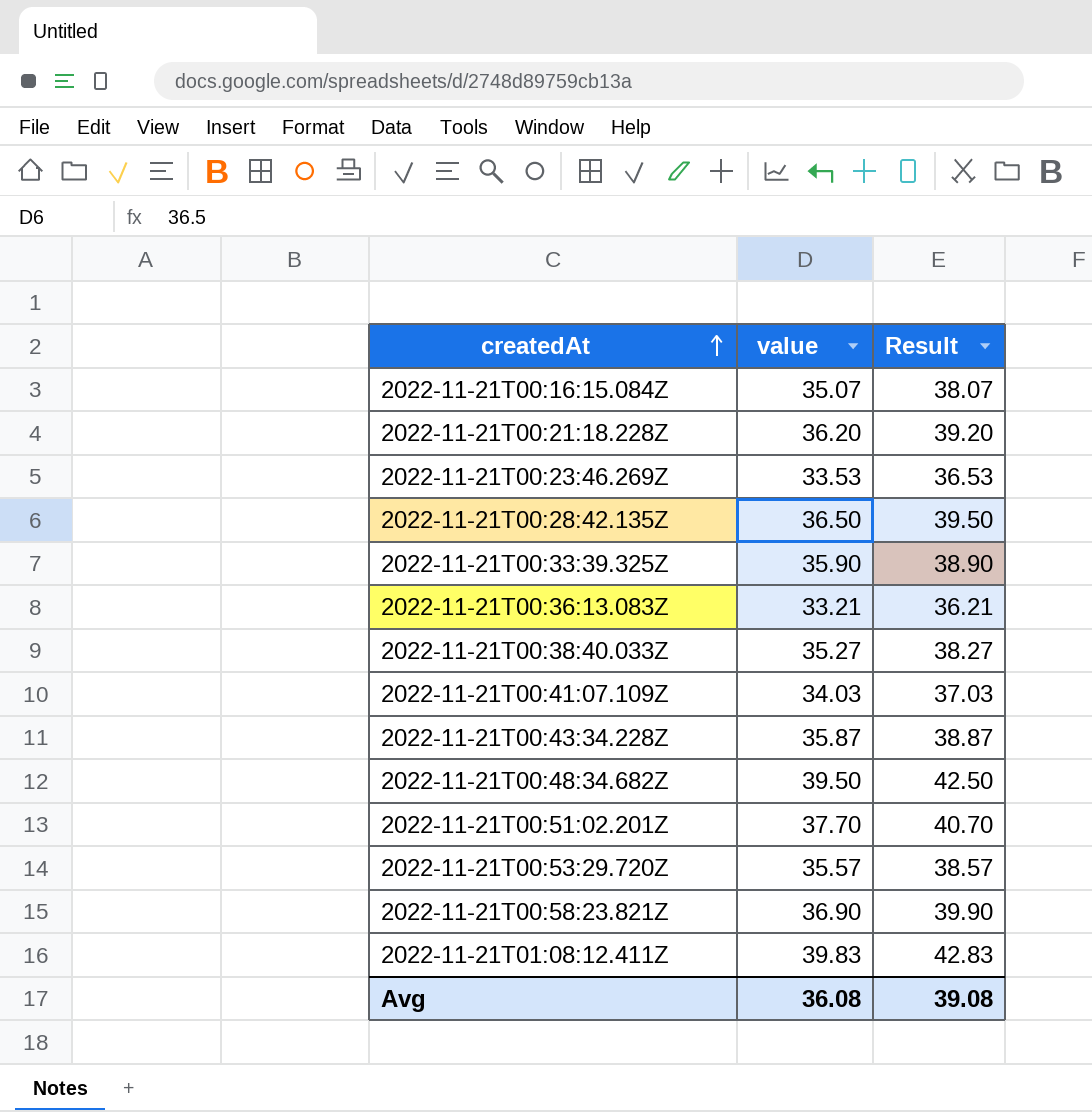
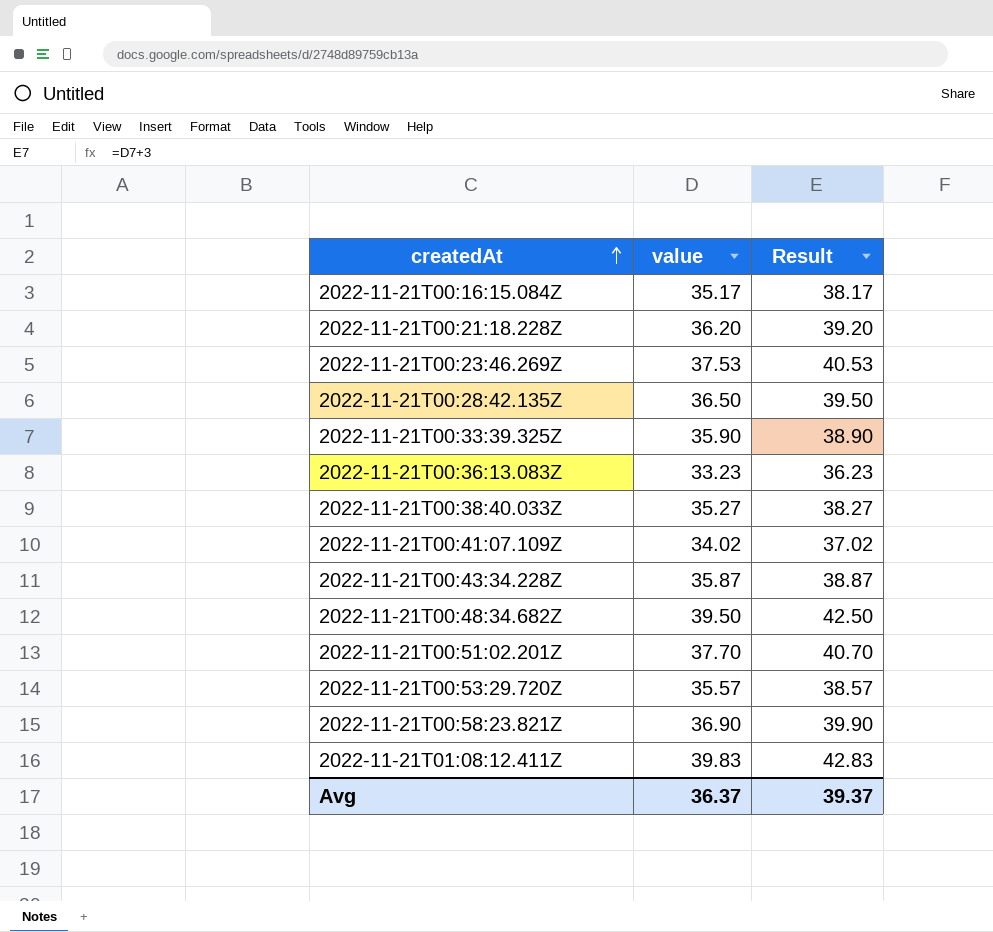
2022-11-21T00:16:15.084Z | value: 35.07 -> 35.17
2022-11-21T00:16:15.084Z | Result: 38.07 -> 38.17
2022-11-21T00:23:46.269Z | value: 33.53 -> 37.53
2022-11-21T00:23:46.269Z | Result: 36.53 -> 40.53
2022-11-21T00:36:13.083Z | value: 33.21 -> 33.23
2022-11-21T00:36:13.083Z | Result: 36.21 -> 36.23
2022-11-21T00:41:07.109Z | value: 34.03 -> 34.02
2022-11-21T00:41:07.109Z | Result: 37.03 -> 37.02
Avg | value: 36.08 -> 36.37
Avg | Result: 39.08 -> 39.37

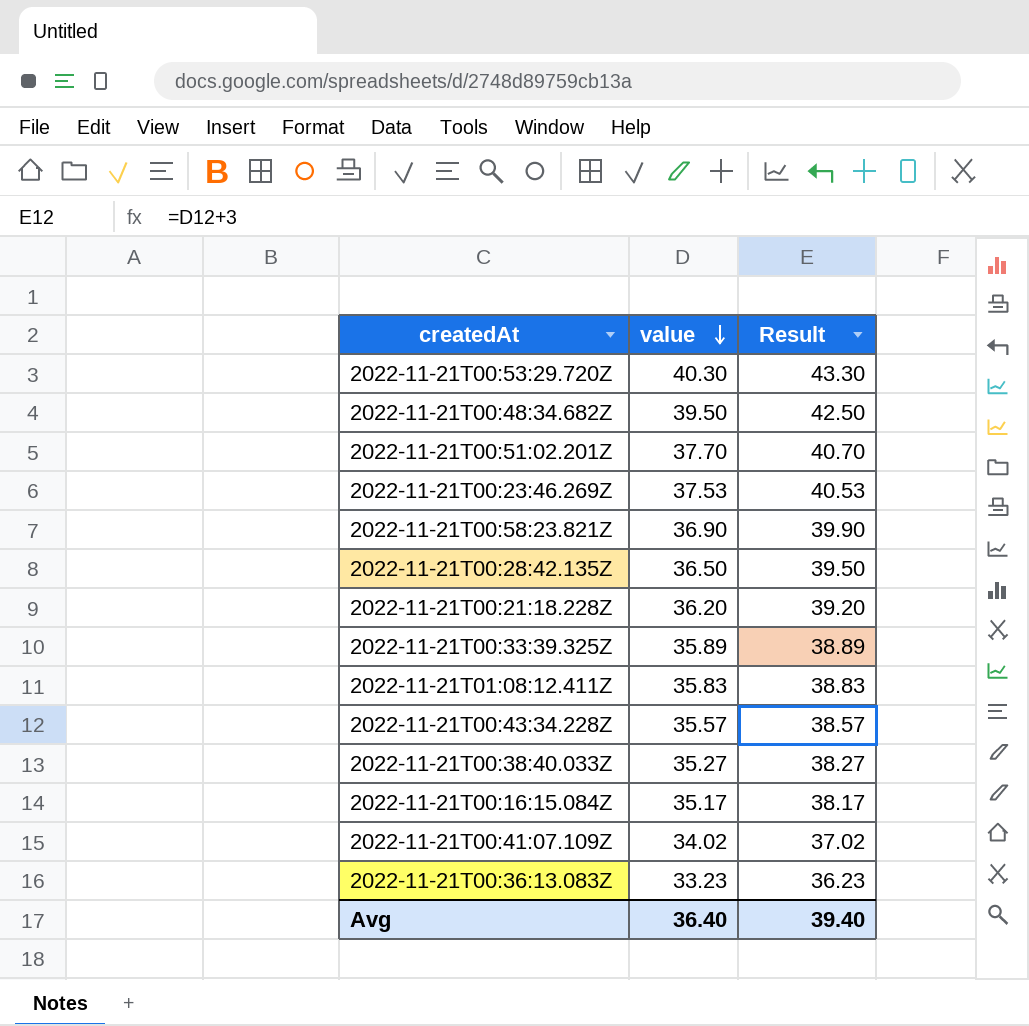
row order: createdAt ascending -> value descending
2022-11-21T00:53:29.720Z | value: 35.57 -> 40.30
2022-11-21T00:53:29.720Z | Result: 38.57 -> 43.30
2022-11-21T00:33:39.325Z | value: 35.90 -> 35.89
2022-11-21T00:33:39.325Z | Result: 38.90 -> 38.89
2022-11-21T01:08:12.411Z | value: 39.83 -> 35.83
2022-11-21T01:08:12.411Z | Result: 42.83 -> 38.83
2022-11-21T00:43:34.228Z | value: 35.87 -> 35.57
2022-11-21T00:43:34.228Z | Result: 38.87 -> 38.57
Avg | value: 36.37 -> 36.40
Avg | Result: 39.37 -> 39.40

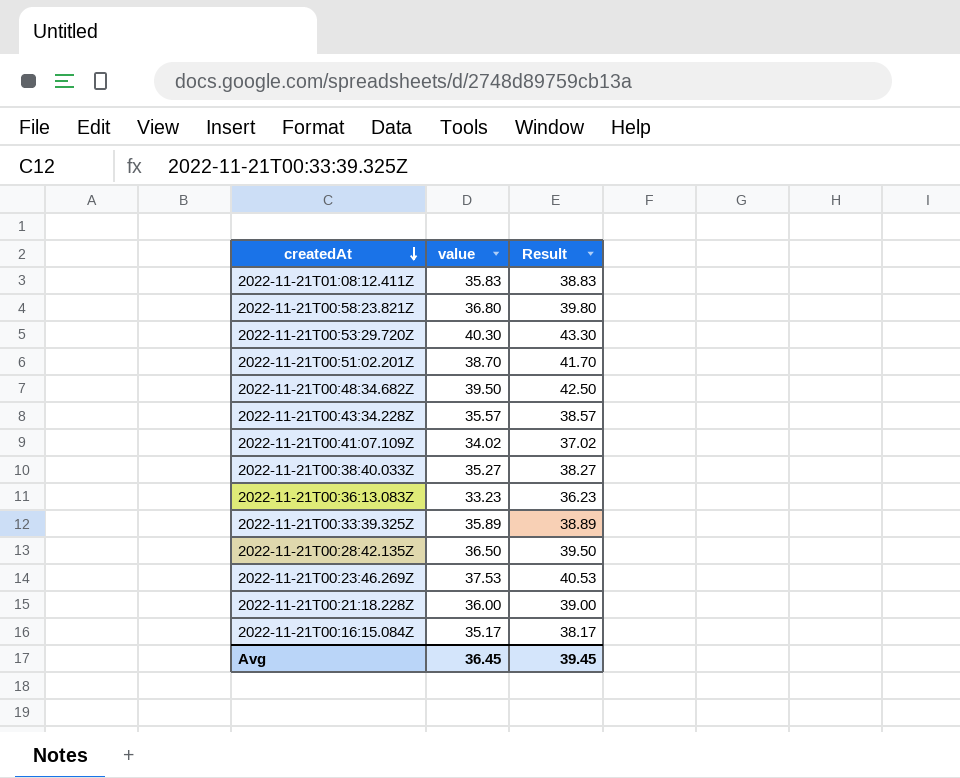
row order: value descending -> createdAt descending
2022-11-21T00:58:23.821Z | value: 36.90 -> 36.80
2022-11-21T00:58:23.821Z | Result: 39.90 -> 39.80
2022-11-21T00:51:02.201Z | value: 37.70 -> 38.70
2022-11-21T00:51:02.201Z | Result: 40.70 -> 41.70
2022-11-21T00:21:18.228Z | value: 36.20 -> 36.00
2022-11-21T00:21:18.228Z | Result: 39.20 -> 39.00
Avg | value: 36.40 -> 36.45
Avg | Result: 39.40 -> 39.45

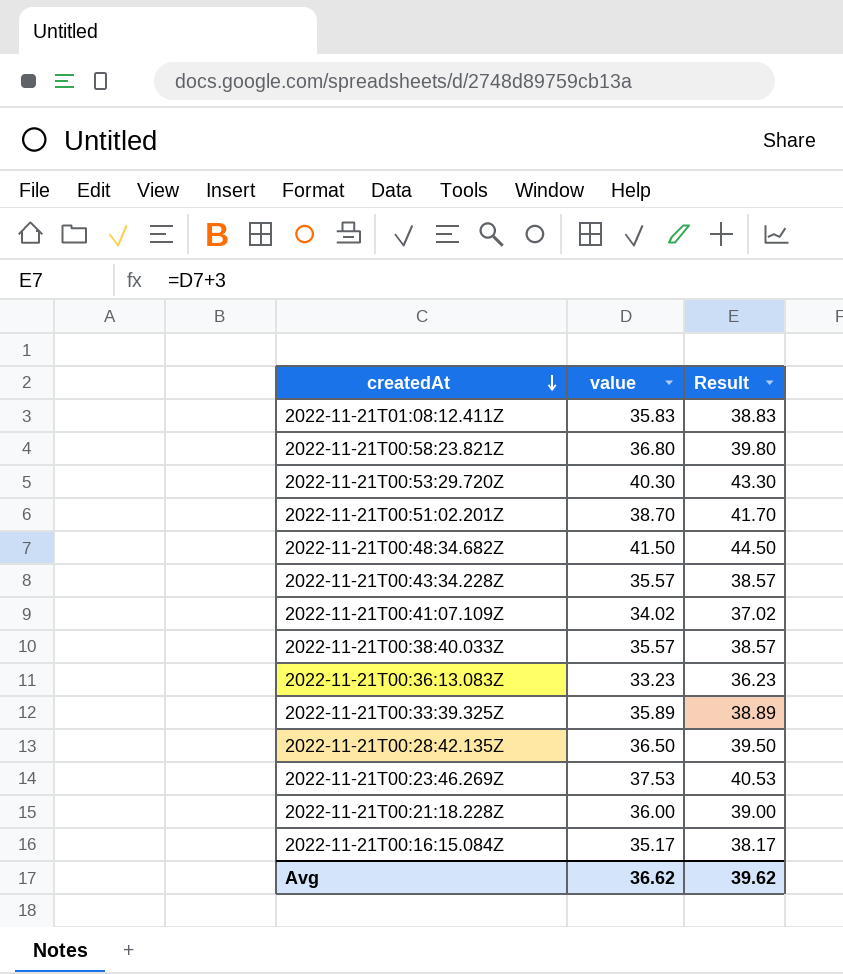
2022-11-21T00:48:34.682Z | value: 39.50 -> 41.50
2022-11-21T00:48:34.682Z | Result: 42.50 -> 44.50
2022-11-21T00:38:40.033Z | value: 35.27 -> 35.57
2022-11-21T00:38:40.033Z | Result: 38.27 -> 38.57
Avg | value: 36.45 -> 36.62
Avg | Result: 39.45 -> 39.62

